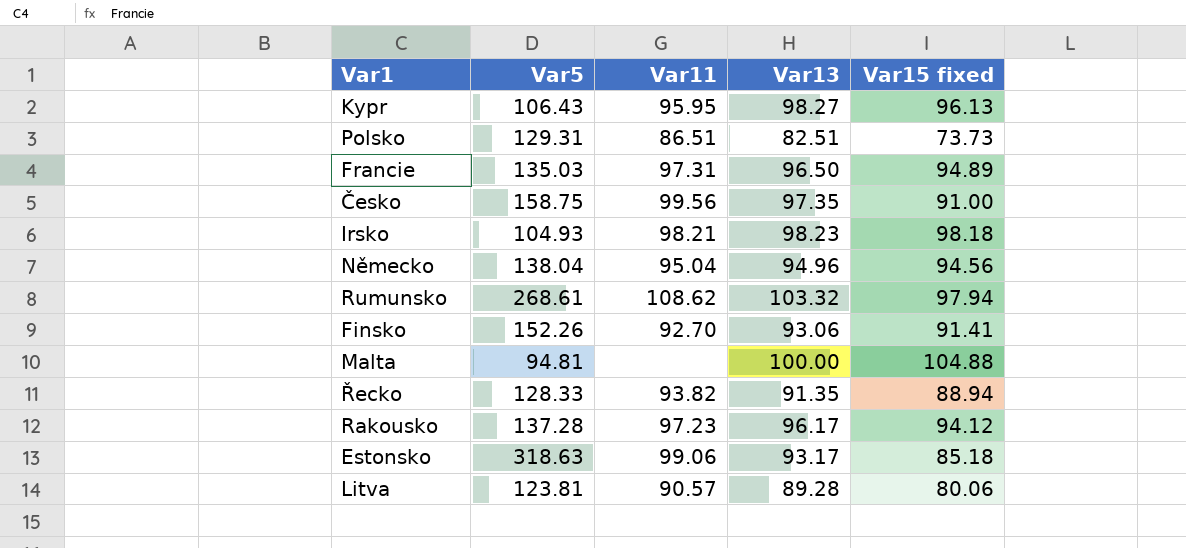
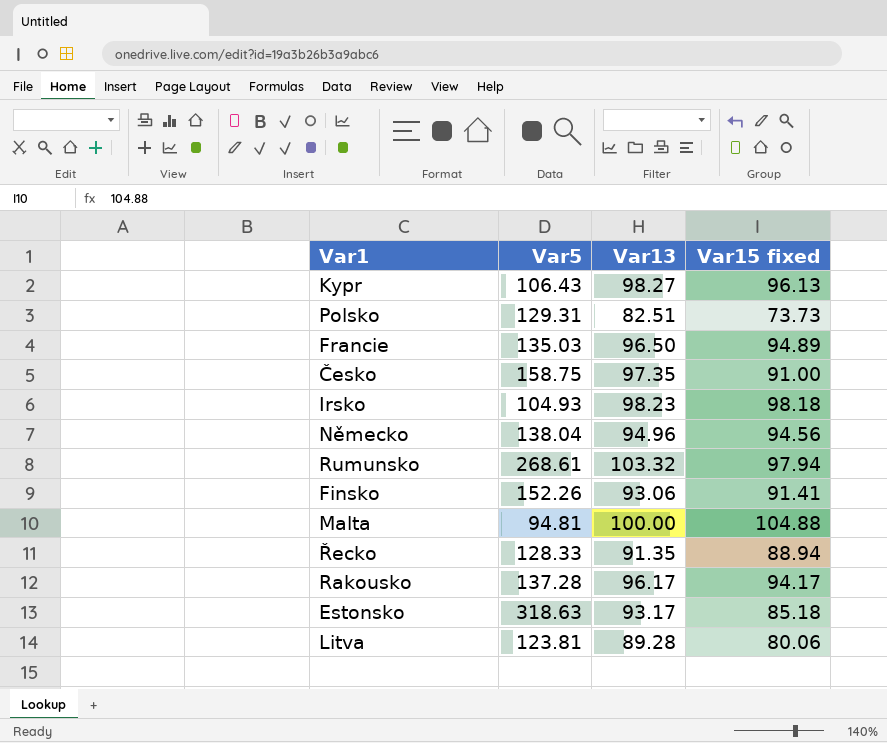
column Var11 | position: 3 -> none
Rakousko | Var15 fixed: 94.12 -> 94.17

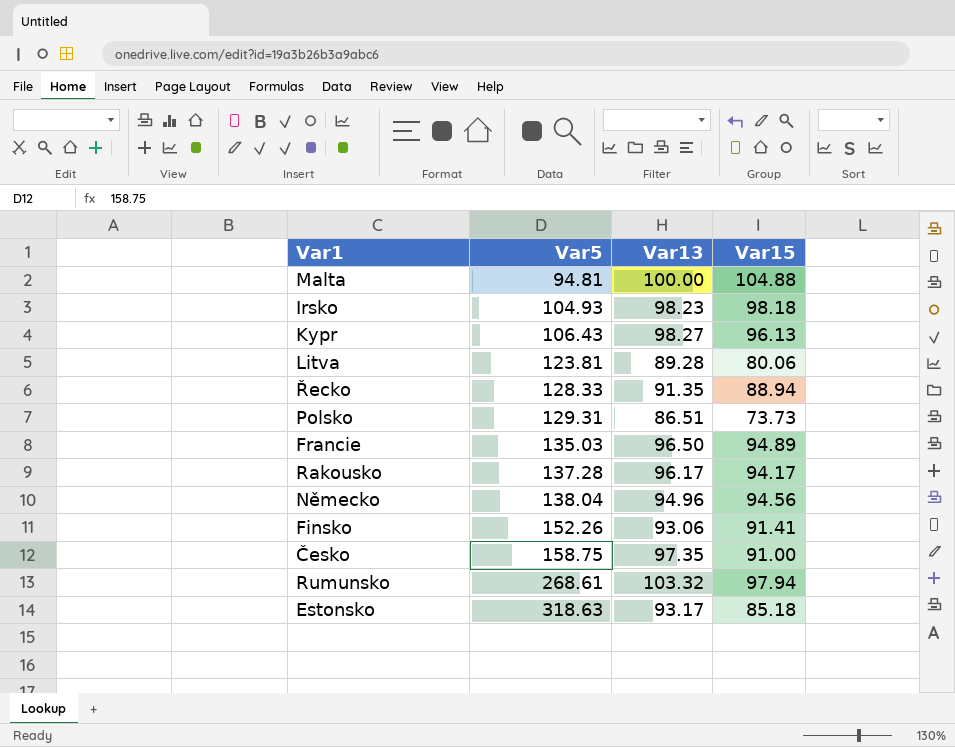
row order: none -> Var5 ascending
column name: Var15 fixed -> Var15
Polsko | Var13: 82.51 -> 86.51

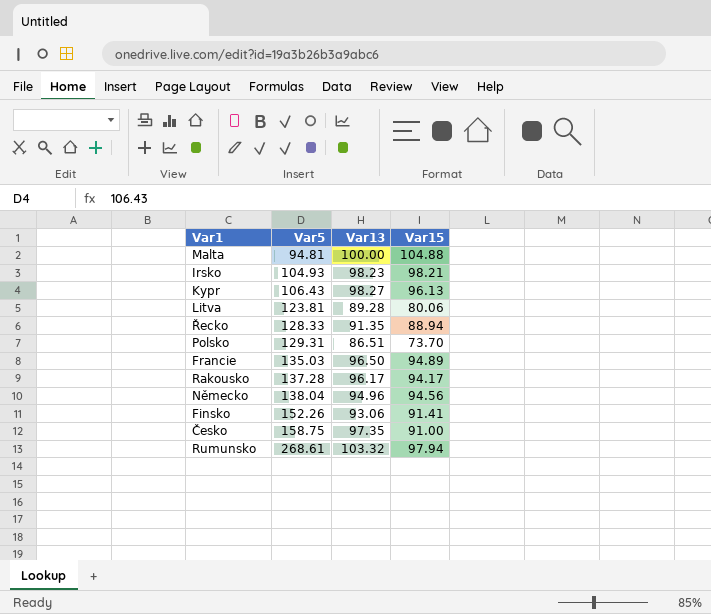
row Estonsko: 318.63 | 93.17 | 85.18 -> none
Irsko | Var15: 98.18 -> 98.21
Polsko | Var15: 73.73 -> 73.70

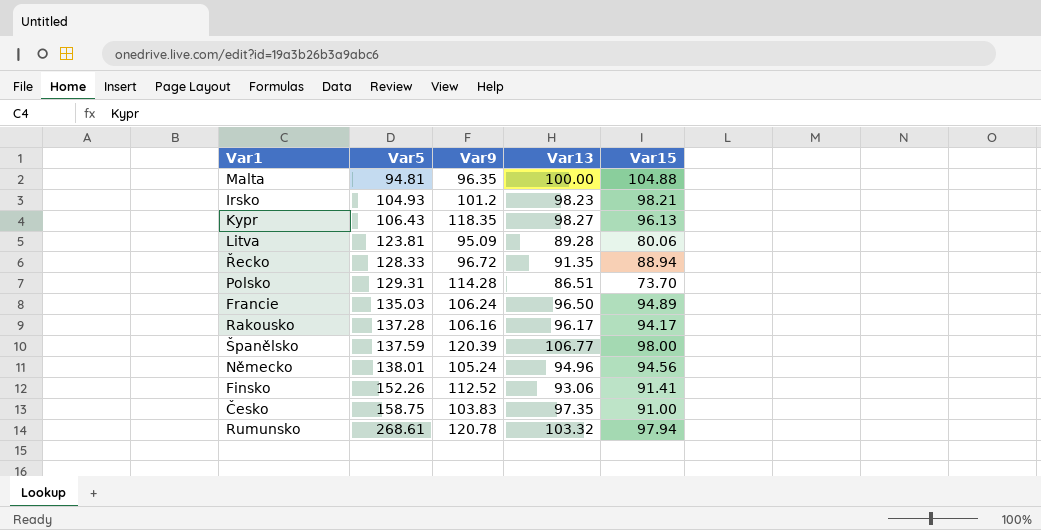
column Var9 | position: none -> 3
row Španělsko: none -> 137.59 | 120.39 | 106.77 | 98.00
Německo | Var5: 138.04 -> 138.01

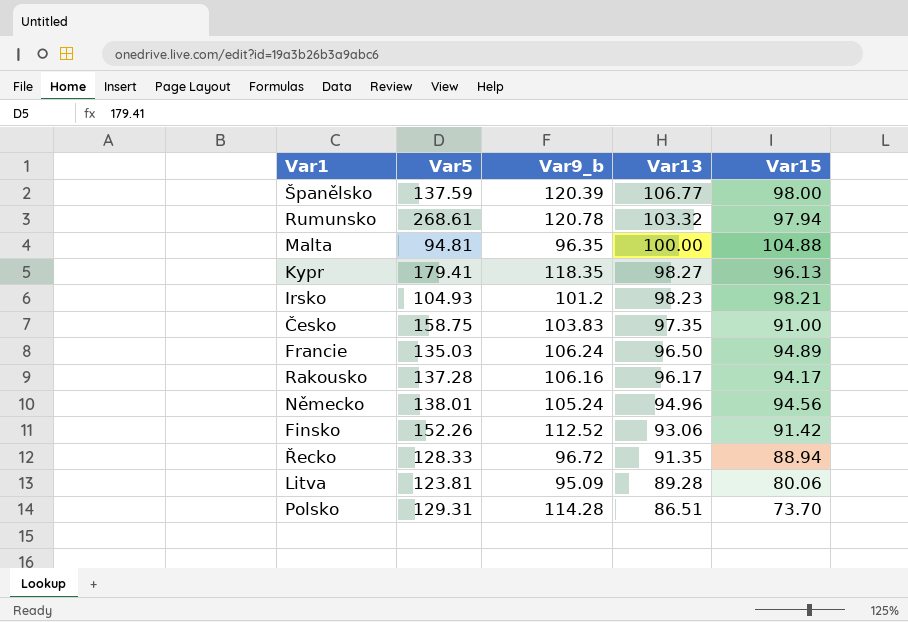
row order: Var5 ascending -> Var13 descending
column name: Var9 -> Var9_b
Kypr | Var5: 106.43 -> 179.41
Finsko | Var15: 91.41 -> 91.42

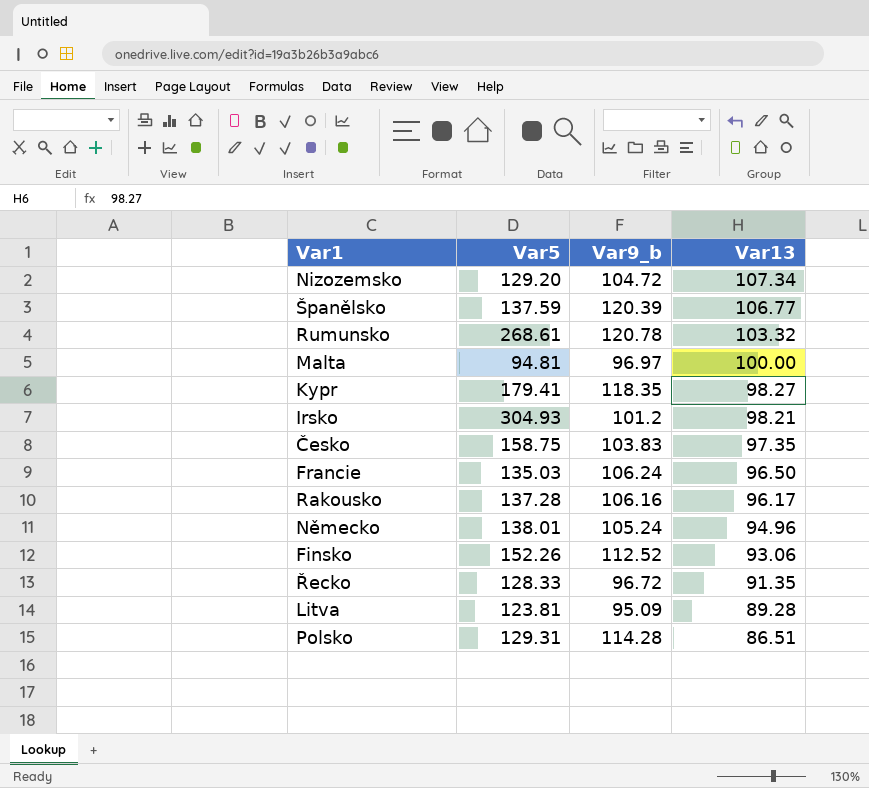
column Var15 | position: 5 -> none
row Nizozemsko: none -> 129.20 | 104.72 | 107.34
Malta | Var9_b: 96.35 -> 96.97
Irsko | Var5: 104.93 -> 304.93
Irsko | Var13: 98.23 -> 98.21

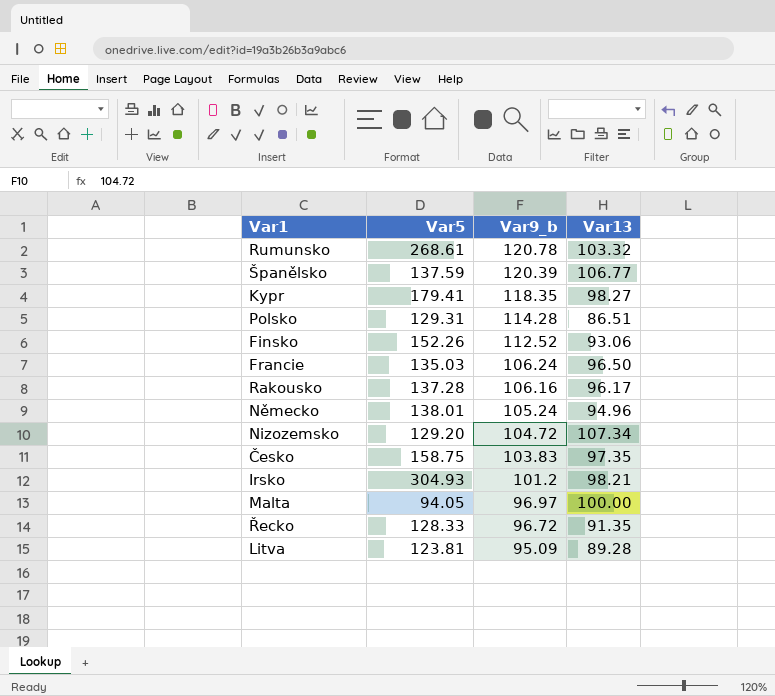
row order: Var13 descending -> Var9_b descending
Malta | Var5: 94.81 -> 94.05

